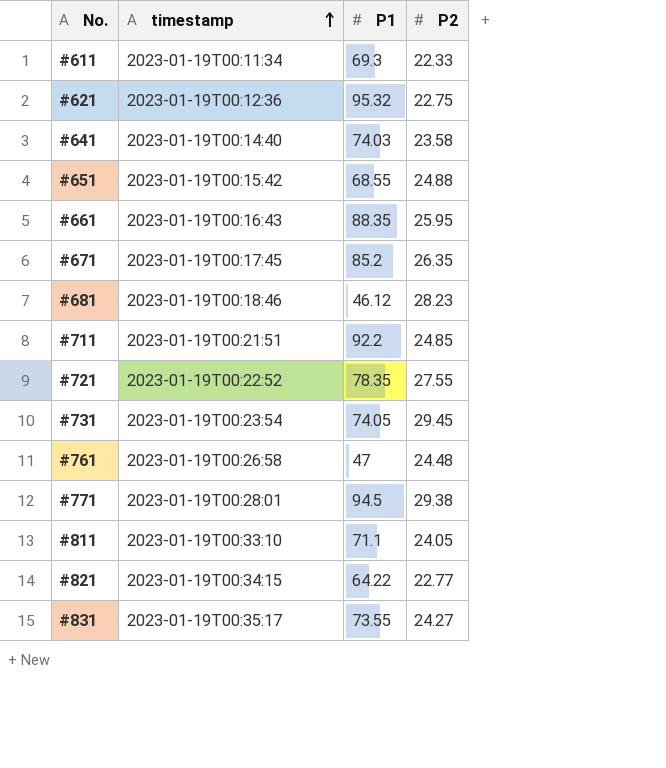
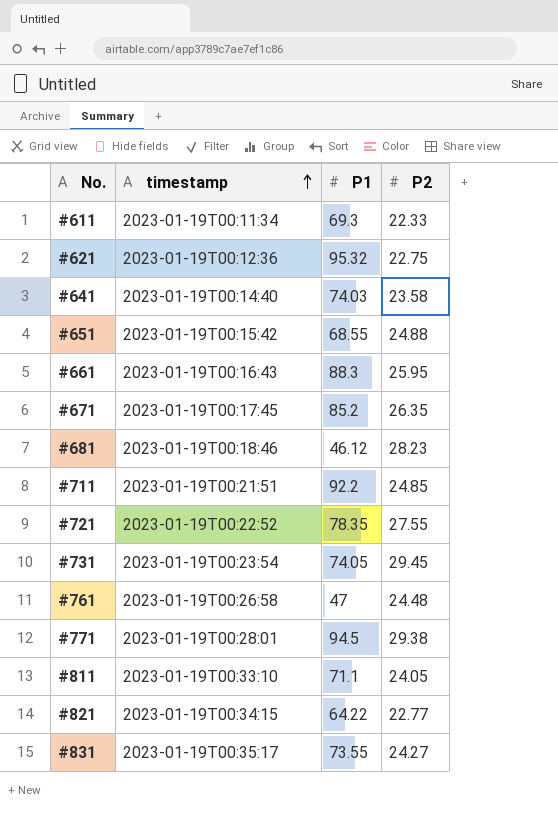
#661 | P1: 88.35 -> 88.3

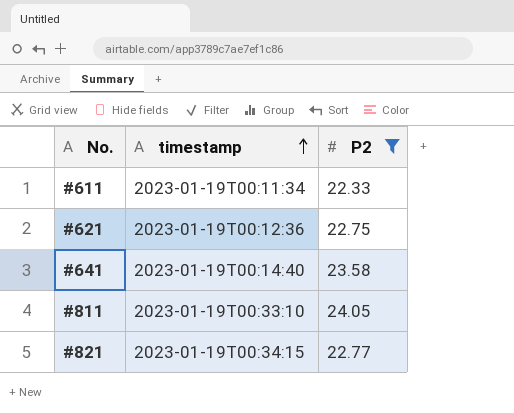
filter: none -> P2 <= 24.05
column P1 | position: 3 -> none

